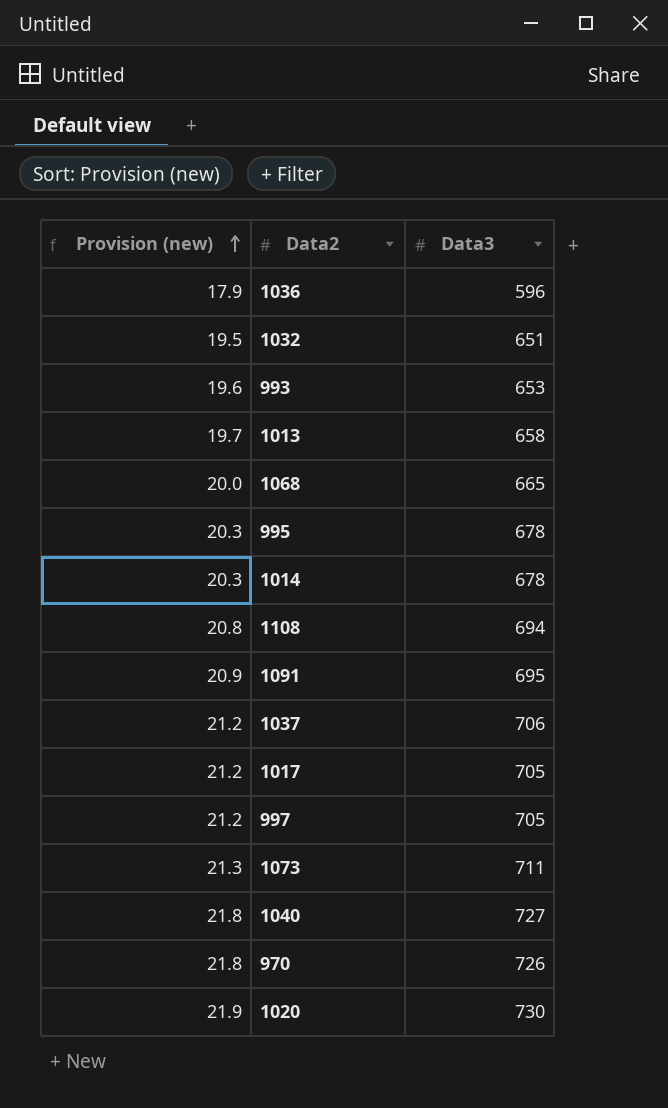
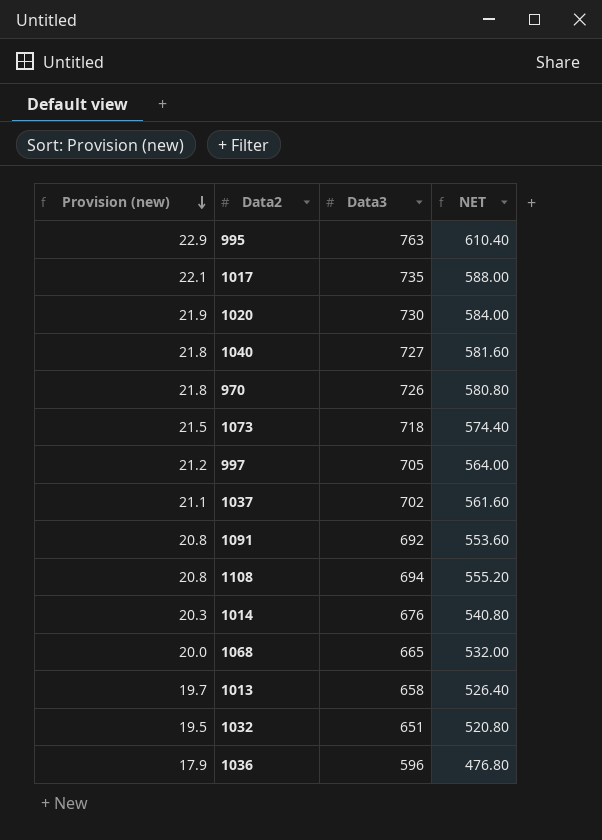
row order: Provision (new) ascending -> Provision (new) descending
column NET | formula: none -> [Data3] * 0.8
row 993: 19.6 | 653 -> none
995 | Provision (new): 20.3 -> 22.9
995 | Data3: 678 -> 763
1017 | Provision (new): 21.2 -> 22.1
1017 | Data3: 705 -> 735
1073 | Provision (new): 21.3 -> 21.5
1073 | Data3: 711 -> 718
1037 | Provision (new): 21.2 -> 21.1
1037 | Data3: 706 -> 702
1091 | Provision (new): 20.9 -> 20.8
1091 | Data3: 695 -> 692
1014 | Data3: 678 -> 676

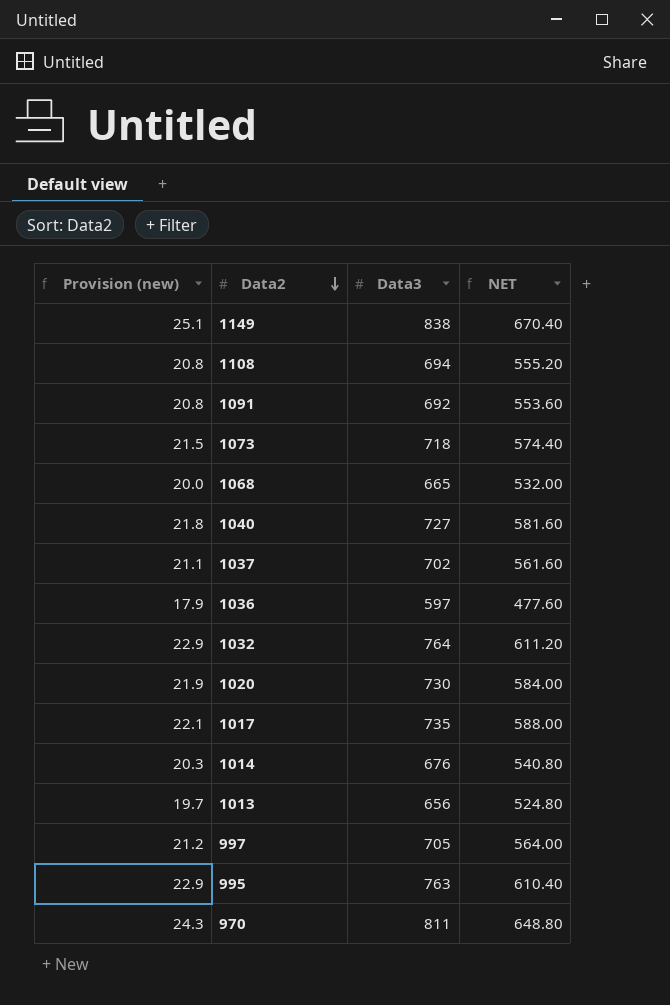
row order: Provision (new) descending -> Data2 descending
row 1149: none -> 25.1 | 838 | 670.40
1036 | Data3: 596 -> 597
1036 | NET: 476.80 -> 477.60
1032 | Provision (new): 19.5 -> 22.9
1032 | Data3: 651 -> 764
1032 | NET: 520.80 -> 611.20
1013 | Data3: 658 -> 656
1013 | NET: 526.40 -> 524.80
970 | Provision (new): 21.8 -> 24.3
970 | Data3: 726 -> 811
970 | NET: 580.80 -> 648.80

